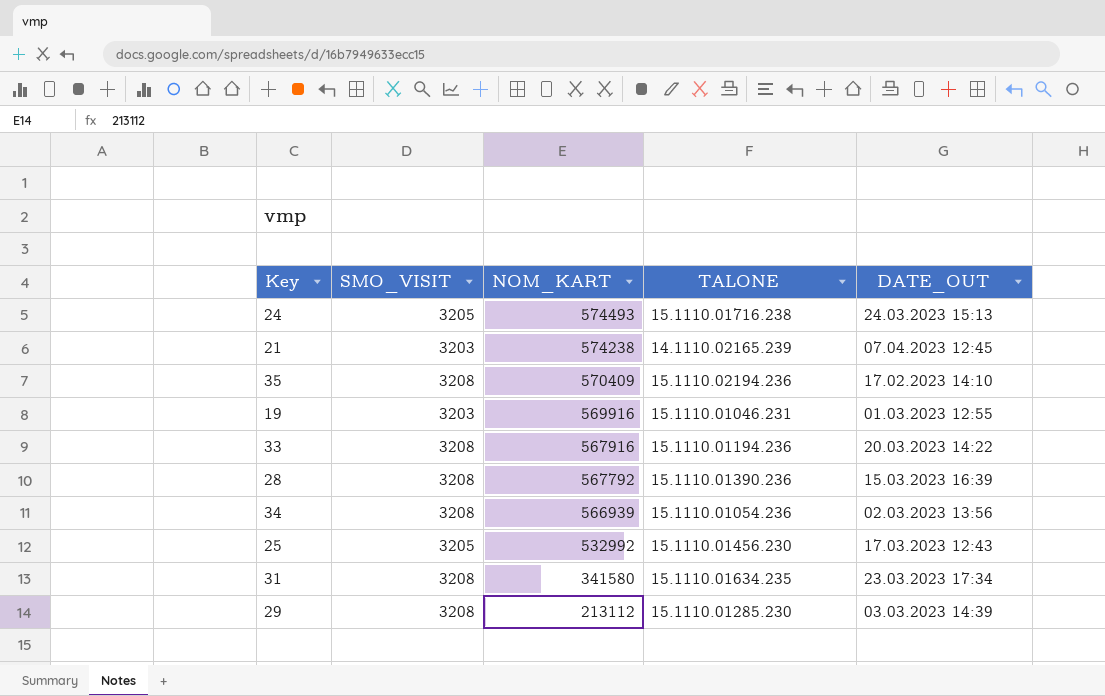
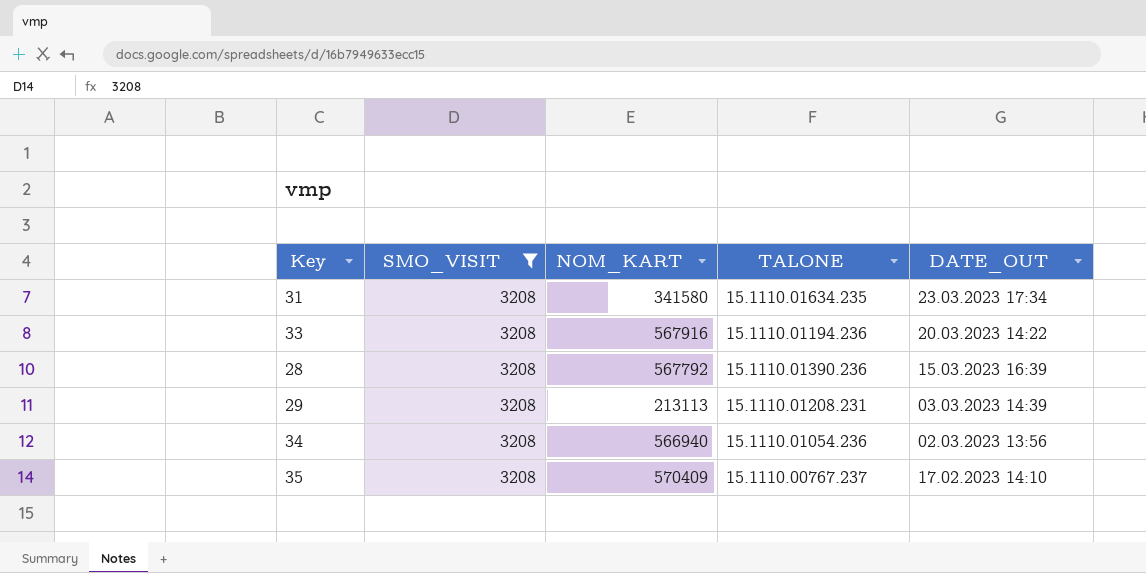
filter: none -> SMO_VISIT = 3208
row order: NOM_KART descending -> DATE_OUT descending
29 | NOM_KART: 213112 -> 213113
29 | TALONE: 15.1110.01285.230 -> 15.1110.01208.231
34 | NOM_KART: 566939 -> 566940
35 | TALONE: 15.1110.02194.236 -> 15.1110.00767.237

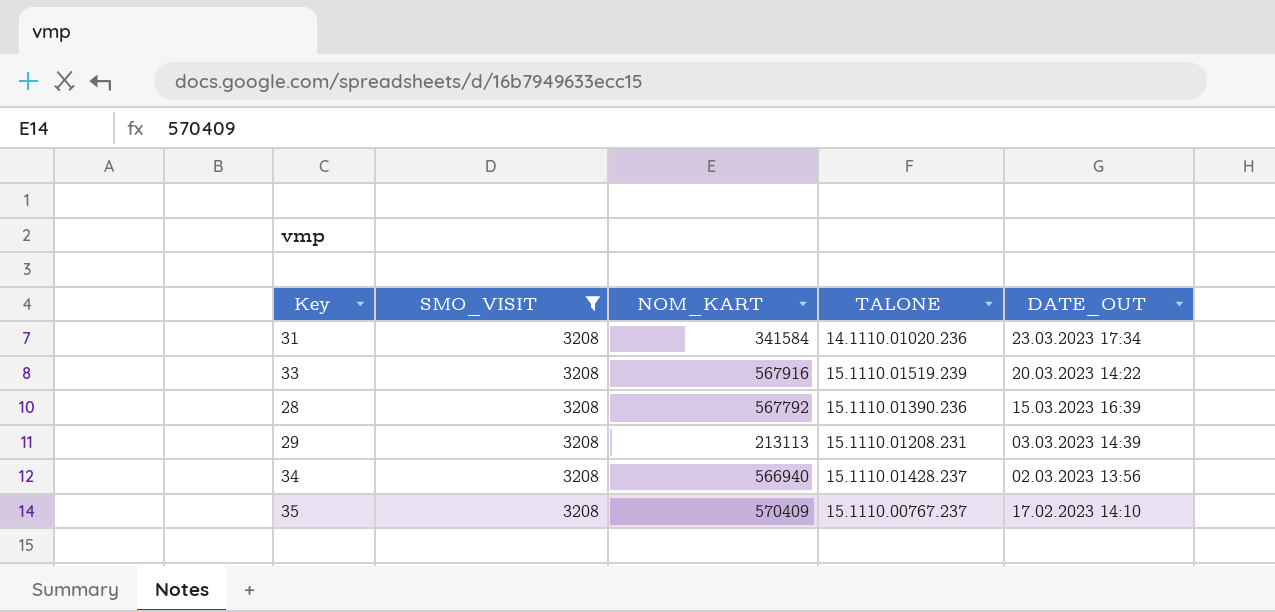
31 | NOM_KART: 341580 -> 341584
31 | TALONE: 15.1110.01634.235 -> 14.1110.01020.236
33 | TALONE: 15.1110.01194.236 -> 15.1110.01519.239
34 | TALONE: 15.1110.01054.236 -> 15.1110.01428.237

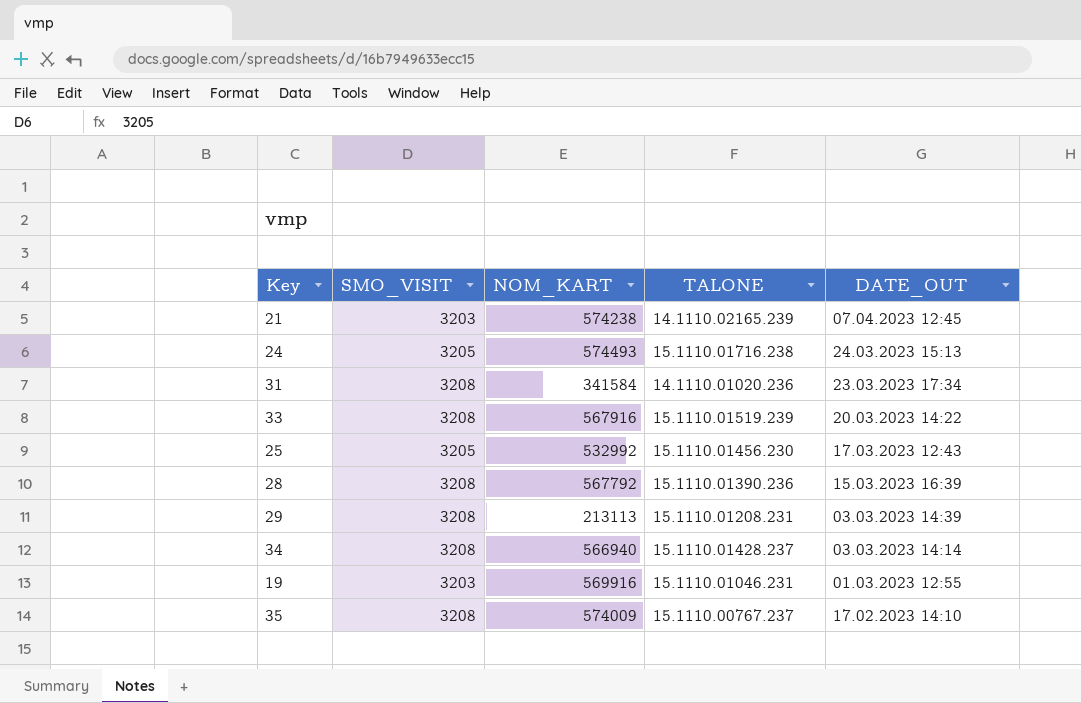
filter: SMO_VISIT = 3208 -> none
34 | DATE_OUT: 02.03.2023 13:56 -> 03.03.2023 14:14
35 | NOM_KART: 570409 -> 574009

